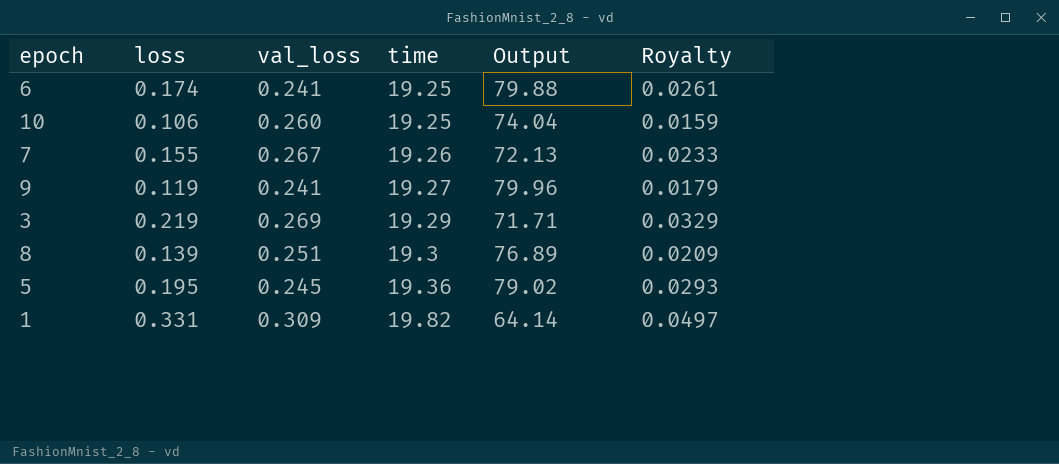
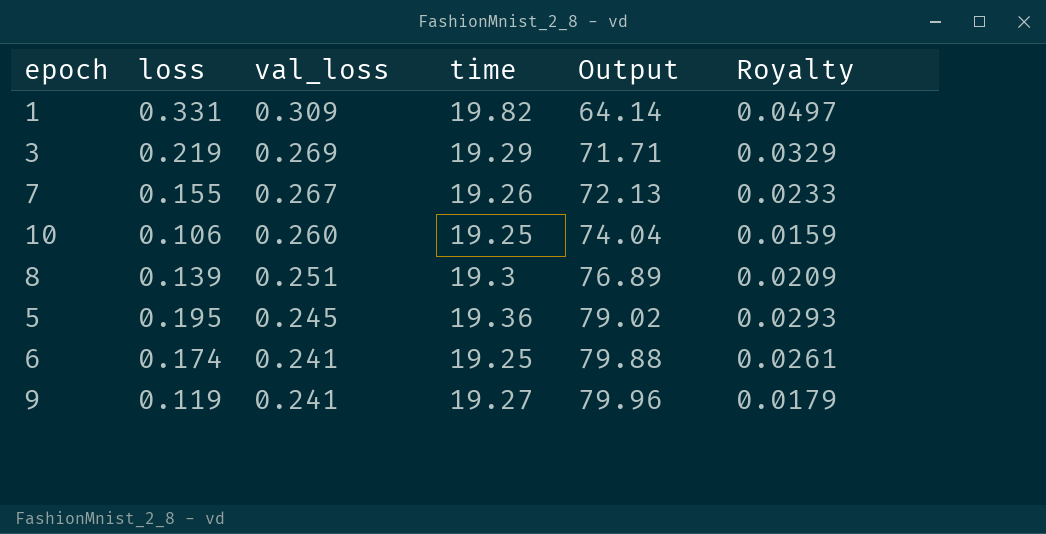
row order: time ascending -> val_loss descending

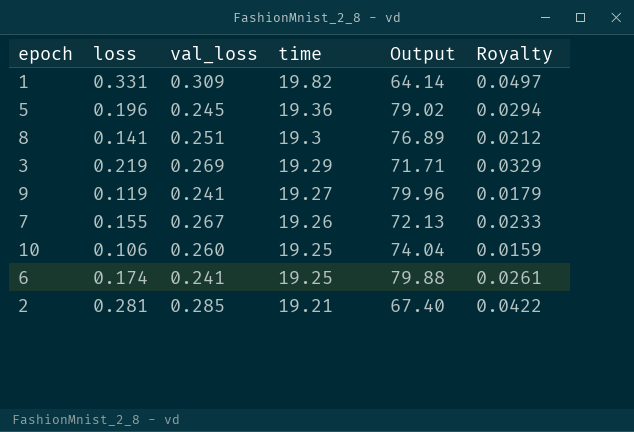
row order: val_loss descending -> time descending
5 | loss: 0.195 -> 0.196
5 | Royalty: 0.0293 -> 0.0294
8 | loss: 0.139 -> 0.141
8 | Royalty: 0.0209 -> 0.0212
row 2: none -> 0.281 | 0.285 | 19.21 | 67.40 | 0.0422

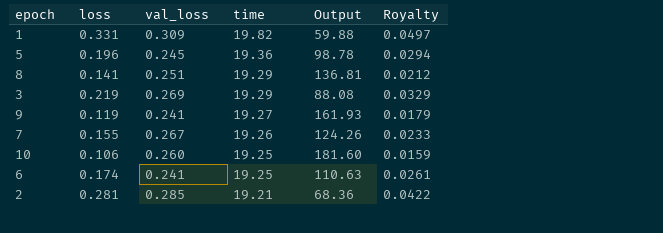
column Output | formula: [time] / [val_loss] -> [time] / [loss]
8 | time: 19.3 -> 19.29

